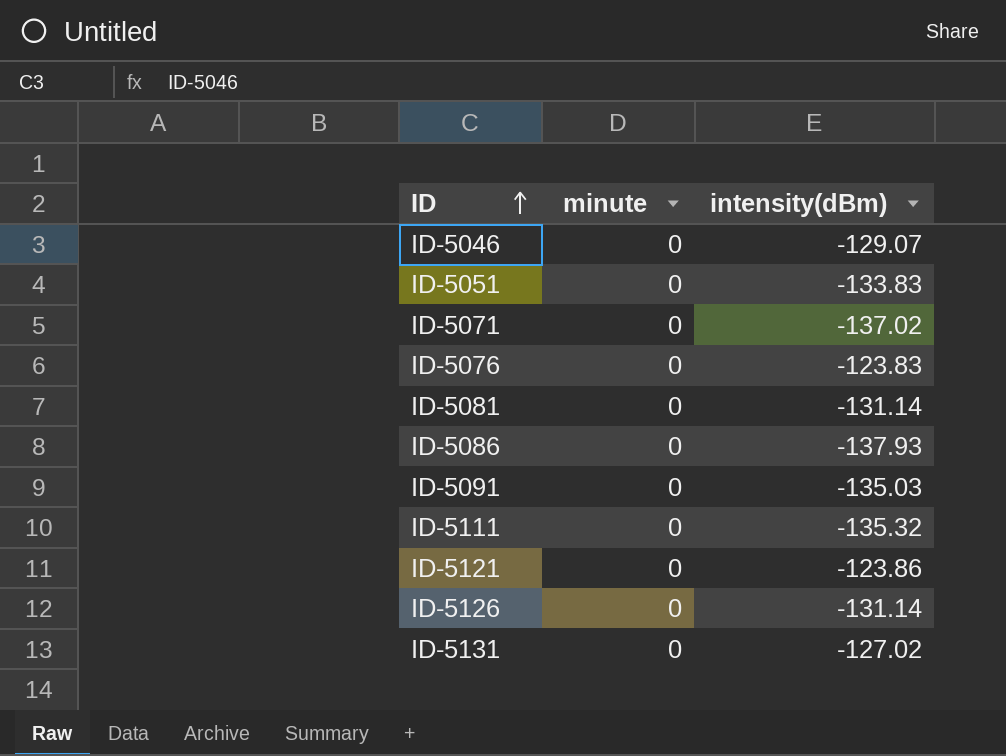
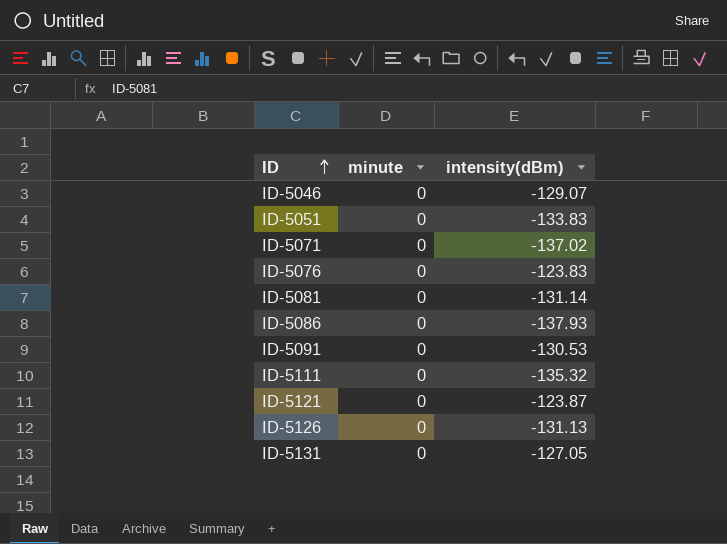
ID-5091 | intensity(dBm): -135.03 -> -130.53
ID-5121 | intensity(dBm): -123.86 -> -123.87
ID-5126 | intensity(dBm): -131.14 -> -131.13
ID-5131 | intensity(dBm): -127.02 -> -127.05

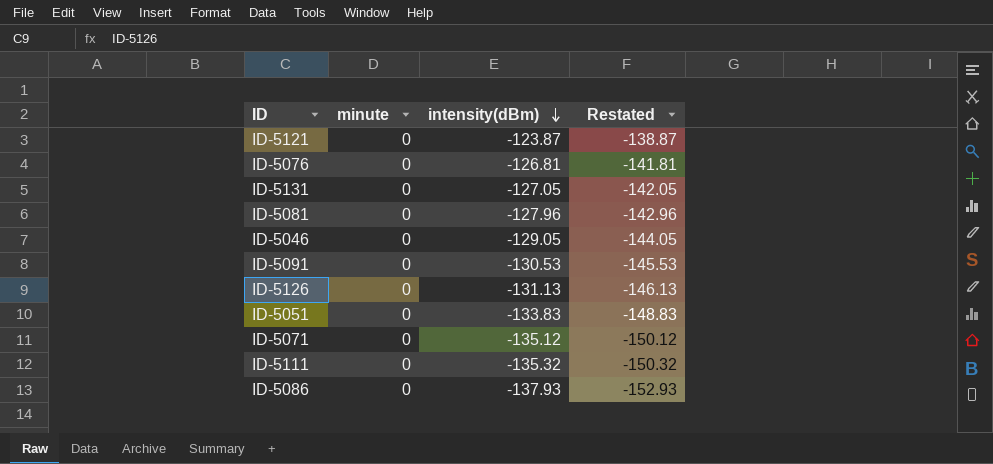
row order: ID ascending -> intensity(dBm) descending
column Restated | formula: none -> [intensity(dBm)] - 15
ID-5076 | intensity(dBm): -123.83 -> -126.81
ID-5081 | intensity(dBm): -131.14 -> -127.96
ID-5046 | intensity(dBm): -129.07 -> -129.05
ID-5071 | intensity(dBm): -137.02 -> -135.12

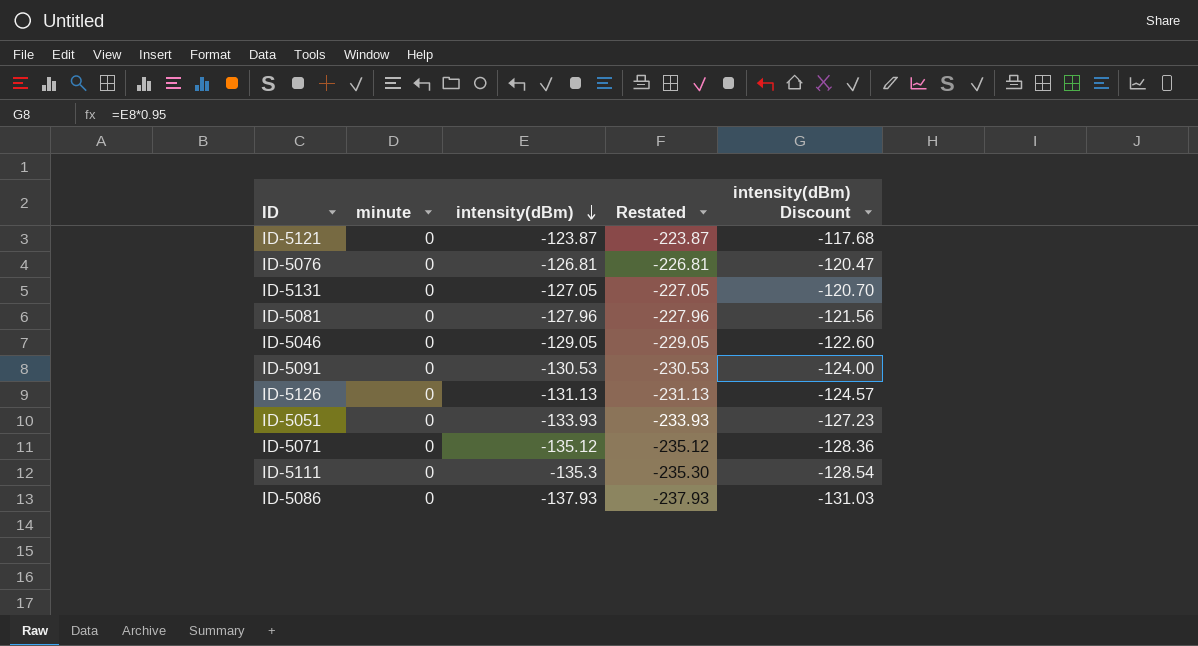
column Restated | formula: [intensity(dBm)] - 15 -> [intensity(dBm)] - 100
column intensity(dBm) Discount | formula: none -> [intensity(dBm)] * 0.95
ID-5051 | intensity(dBm): -133.83 -> -133.93
ID-5111 | intensity(dBm): -135.32 -> -135.3

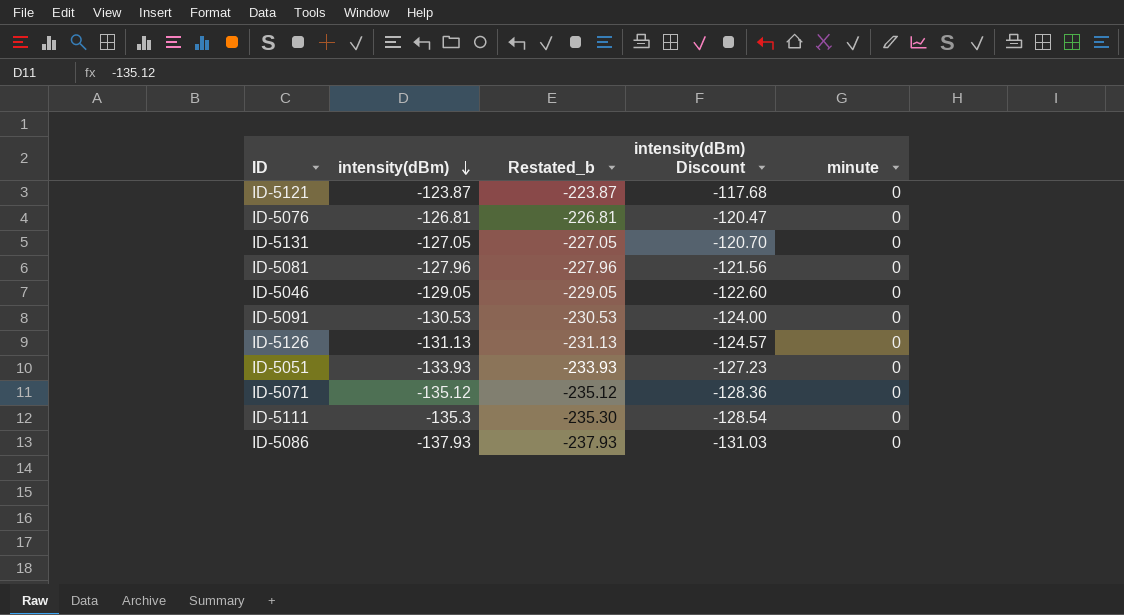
column name: Restated -> Restated_b
column minute | position: 2 -> 5

